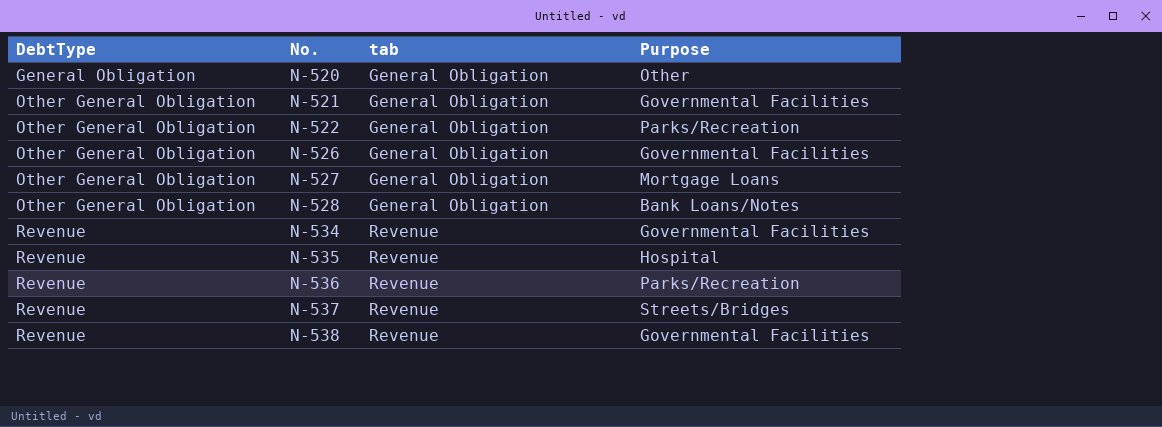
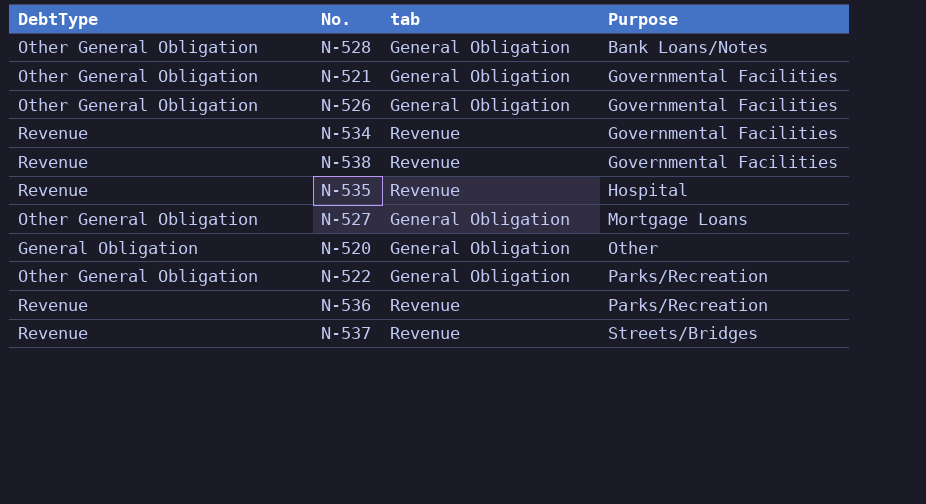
row order: DebtType ascending -> Purpose ascending

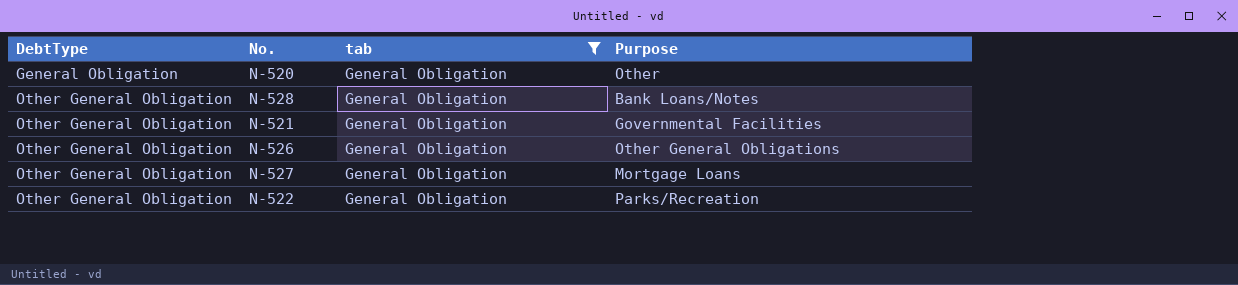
filter: none -> tab = General Obligation
row order: Purpose ascending -> DebtType ascending
N-526 | Purpose: Governmental Facilities -> Other General Obligations

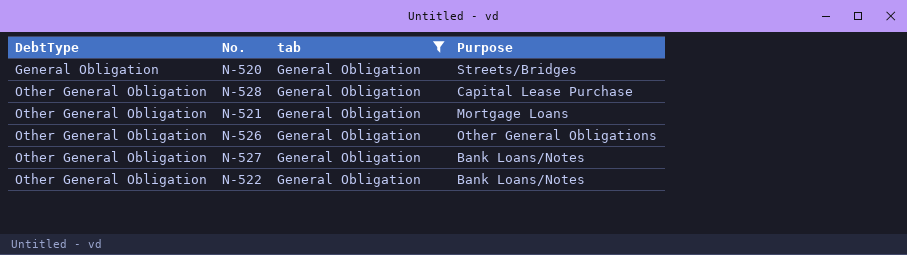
N-520 | Purpose: Other -> Streets/Bridges
N-528 | Purpose: Bank Loans/Notes -> Capital Lease Purchase
N-521 | Purpose: Governmental Facilities -> Mortgage Loans
N-527 | Purpose: Mortgage Loans -> Bank Loans/Notes
N-522 | Purpose: Parks/Recreation -> Bank Loans/Notes

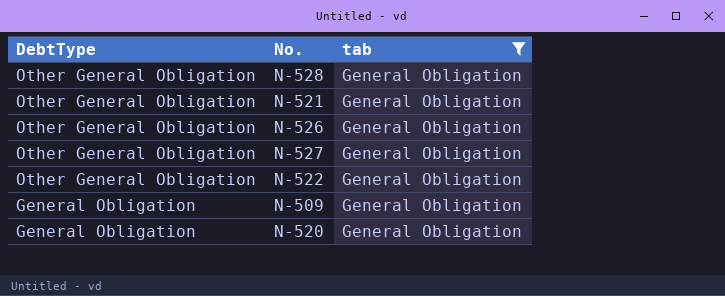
row order: DebtType ascending -> DebtType descending
column Purpose | position: 4 -> none
row N-509: none -> General Obligation | General Obligation

